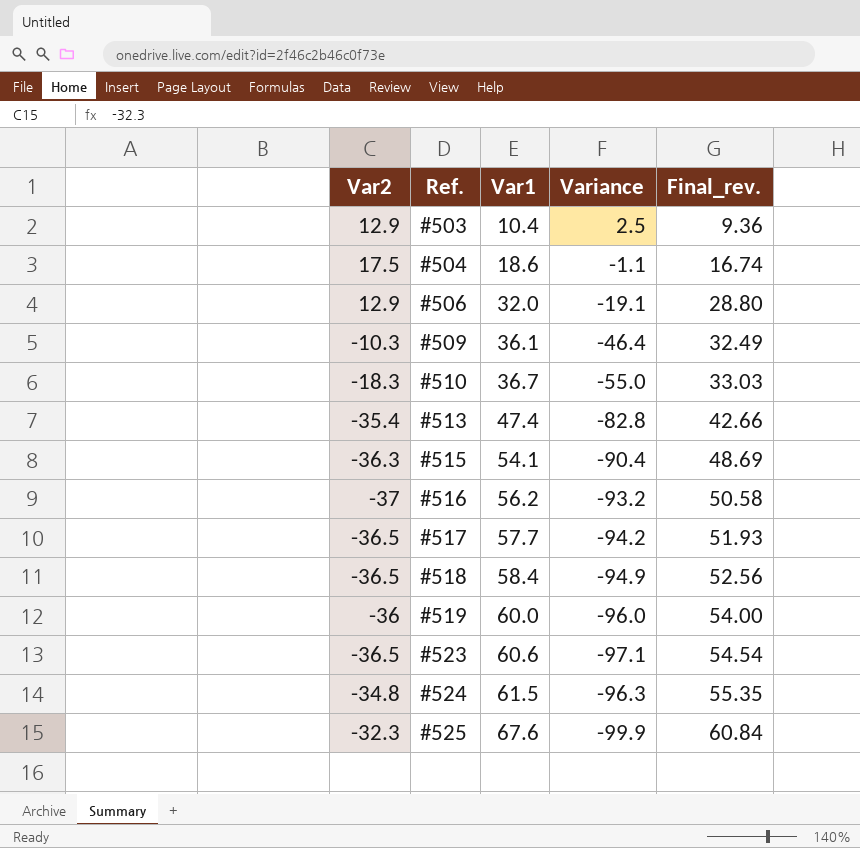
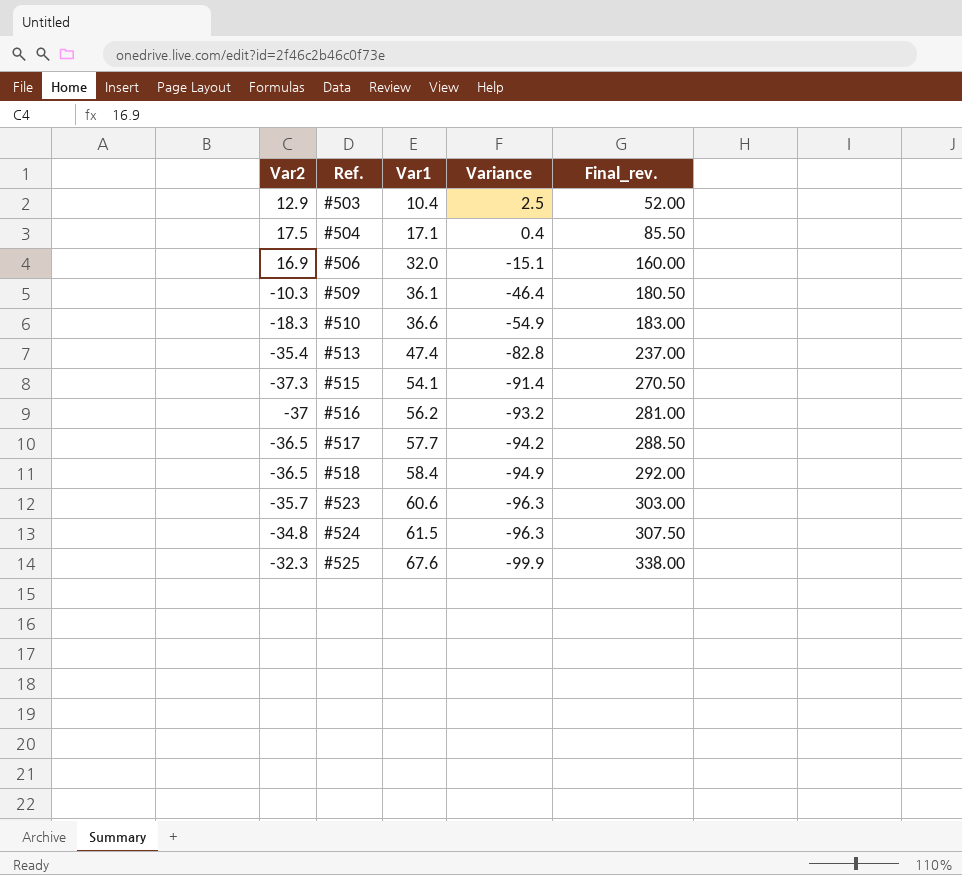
column Final_rev. | formula: [Var1] * 0.9 -> [Var1] * 5
row #519: -36 | 60.0 | -96.0 | 54.00 -> none
#504 | Var1: 18.6 -> 17.1
#504 | Variance: -1.1 -> 0.4
#506 | Var2: 12.9 -> 16.9
#506 | Variance: -19.1 -> -15.1
#510 | Var1: 36.7 -> 36.6
#510 | Variance: -55.0 -> -54.9
#515 | Var2: -36.3 -> -37.3
#515 | Variance: -90.4 -> -91.4
#523 | Var2: -36.5 -> -35.7
#523 | Variance: -97.1 -> -96.3

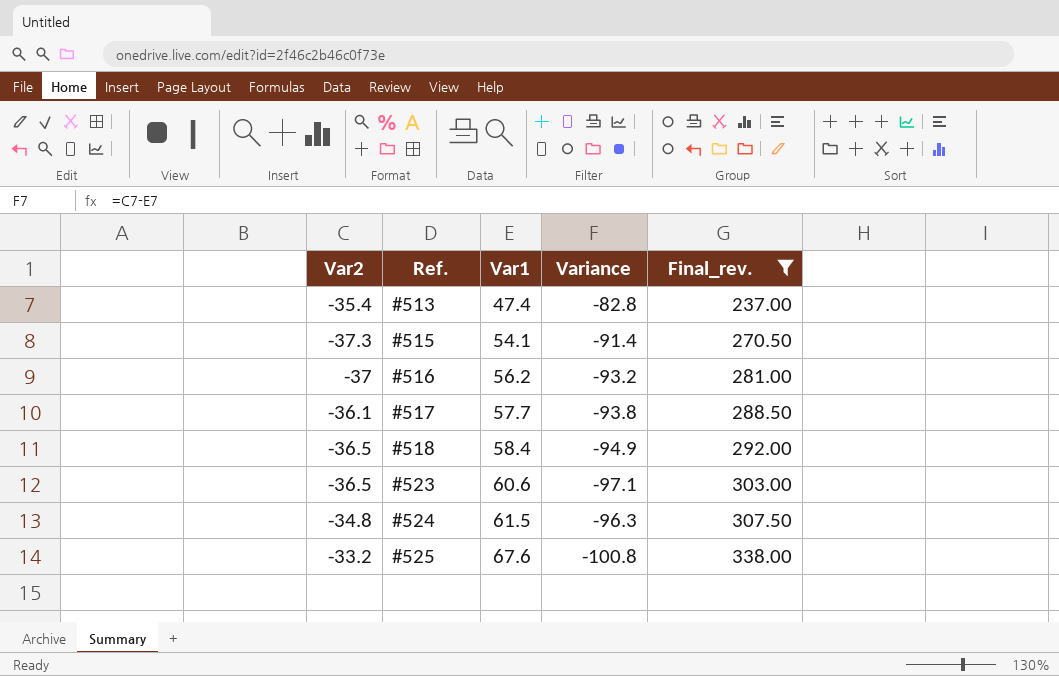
filter: none -> Final_rev. >= 237.00
#517 | Var2: -36.5 -> -36.1
#517 | Variance: -94.2 -> -93.8
#523 | Var2: -35.7 -> -36.5
#523 | Variance: -96.3 -> -97.1
#525 | Var2: -32.3 -> -33.2
#525 | Variance: -99.9 -> -100.8

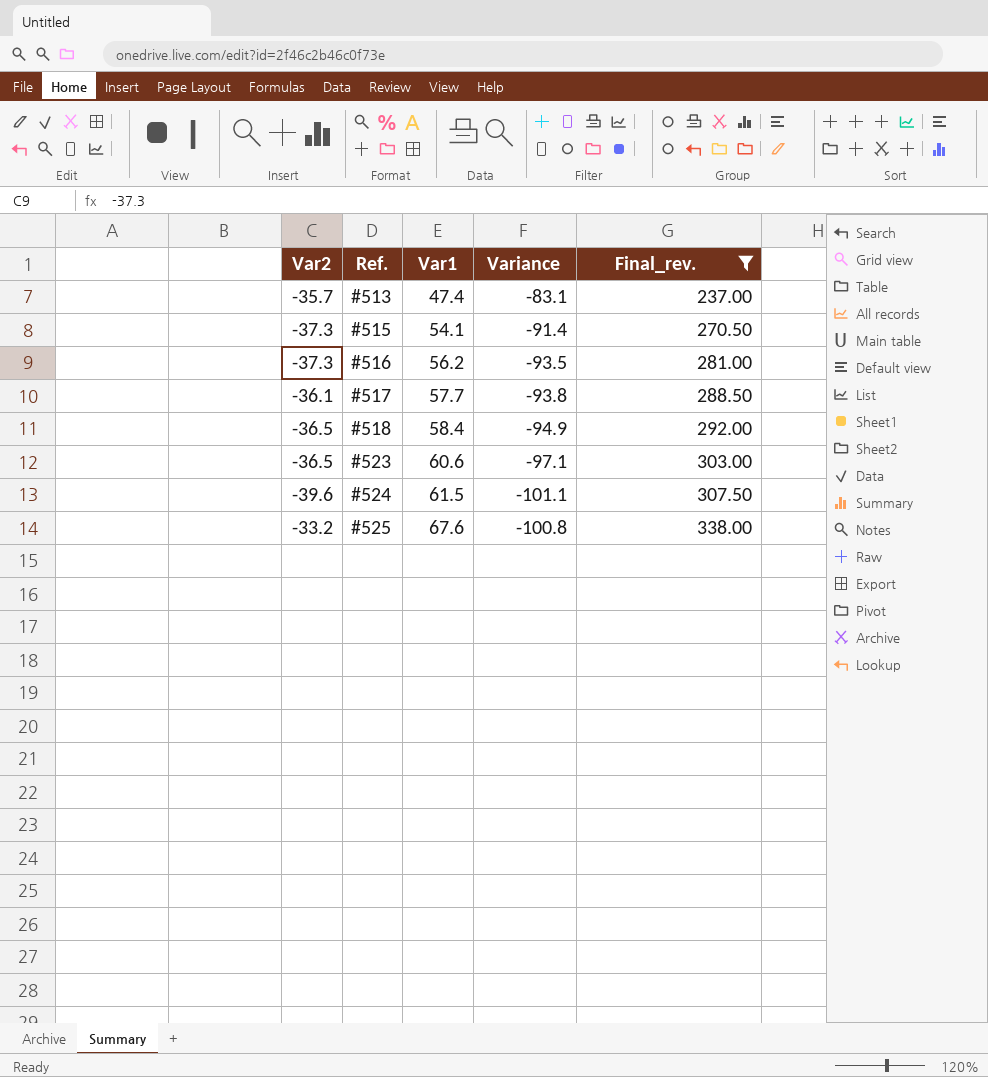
#513 | Var2: -35.4 -> -35.7
#513 | Variance: -82.8 -> -83.1
#516 | Var2: -37 -> -37.3
#516 | Variance: -93.2 -> -93.5
#524 | Var2: -34.8 -> -39.6
#524 | Variance: -96.3 -> -101.1

